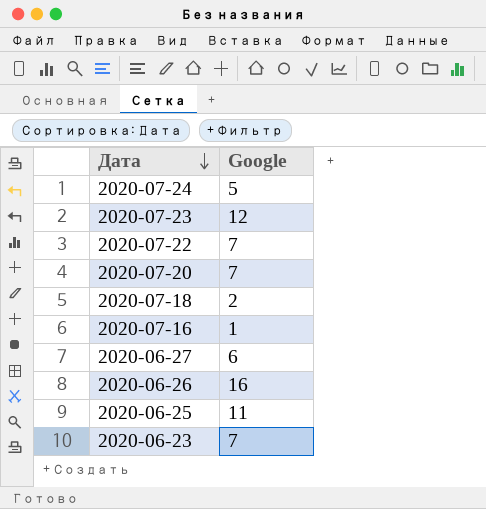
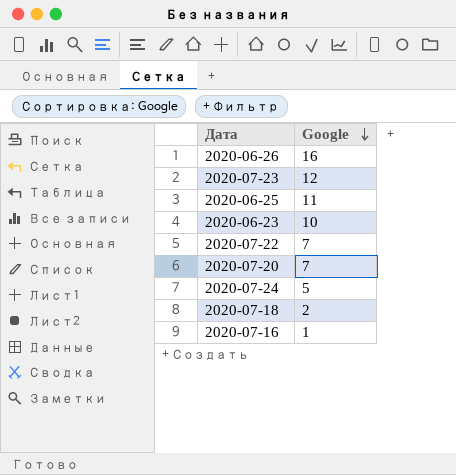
row order: Дата descending -> Google descending
row 2020-06-27: 6 -> none
2020-06-23 | Google: 7 -> 10

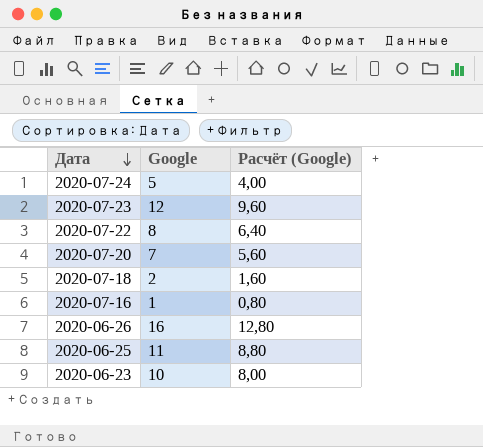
row order: Google descending -> Дата descending
column Расчёт (Google) | formula: none -> [Google] * 0,8
2020-07-22 | Google: 7 -> 8

